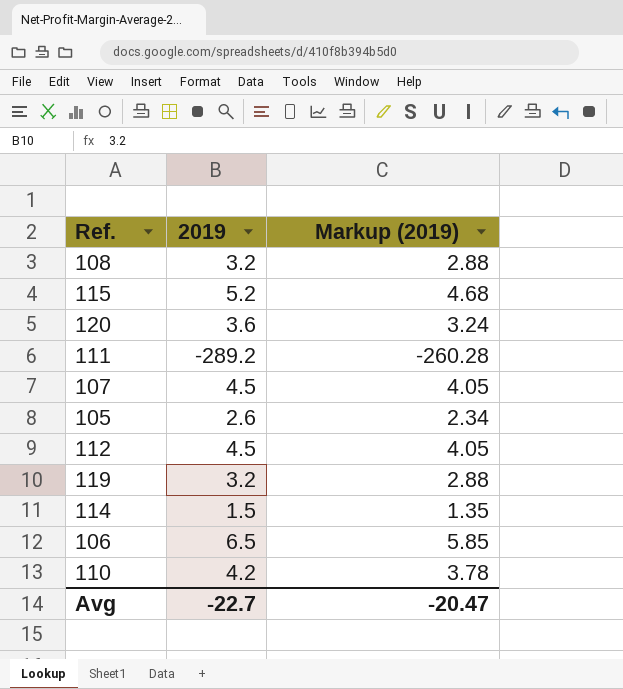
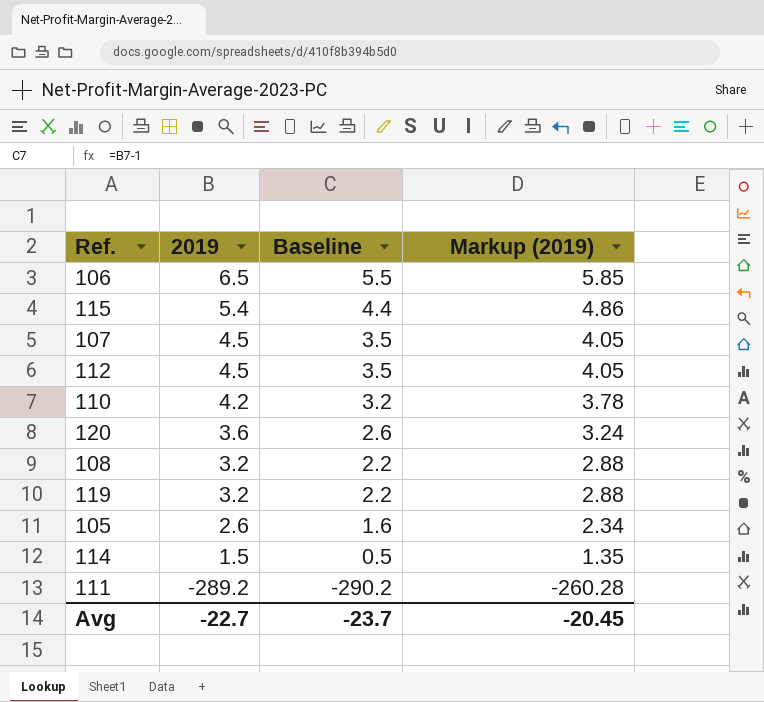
row order: none -> 2019 descending
column Baseline | formula: none -> [2019] - 1
115 | 2019: 5.2 -> 5.4
115 | Markup (2019): 4.68 -> 4.86
Avg | Markup (2019): -20.47 -> -20.45

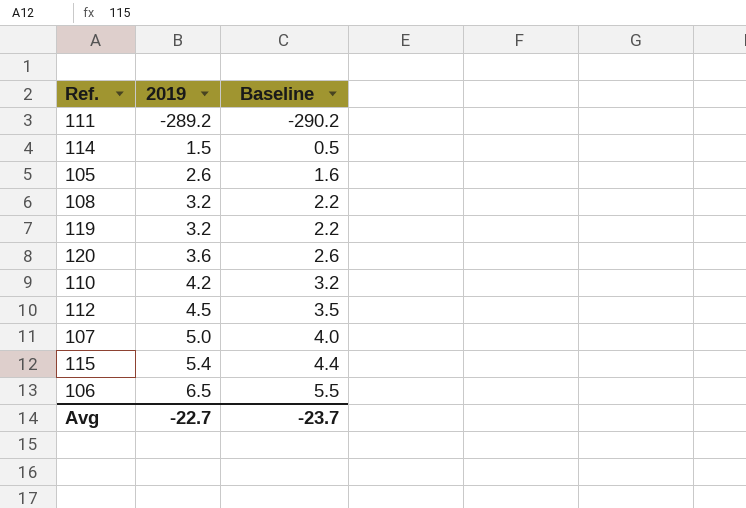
row order: 2019 descending -> 2019 ascending
column Markup (2019) | formula: [2019] * 0.9 -> none
107 | 2019: 4.5 -> 5.0
107 | Baseline: 3.5 -> 4.0

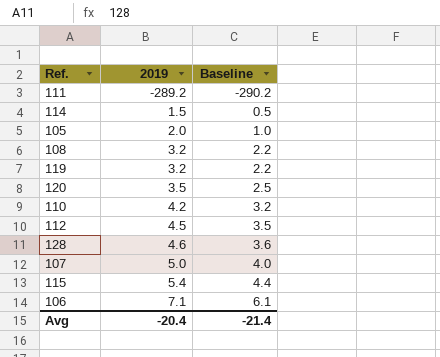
105 | 2019: 2.6 -> 2.0
105 | Baseline: 1.6 -> 1.0
120 | 2019: 3.6 -> 3.5
120 | Baseline: 2.6 -> 2.5
row 128: none -> 4.6 | 3.6
106 | 2019: 6.5 -> 7.1
106 | Baseline: 5.5 -> 6.1
Avg | 2019: -22.7 -> -20.4
Avg | Baseline: -23.7 -> -21.4

